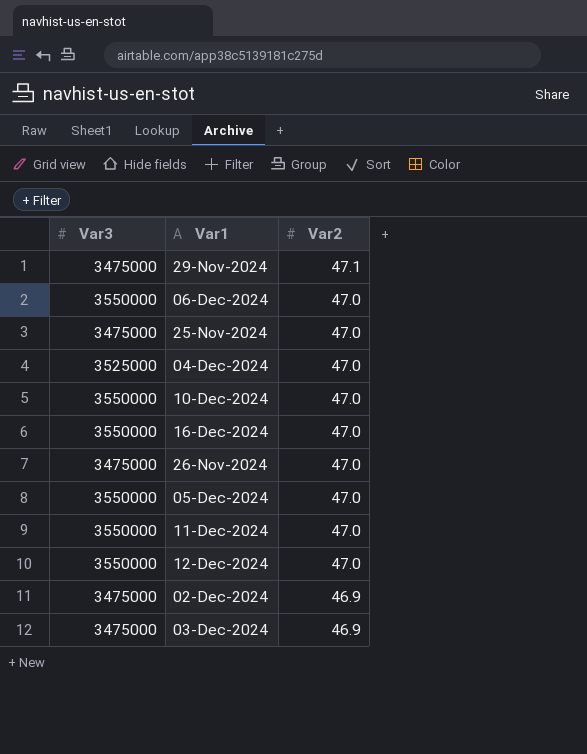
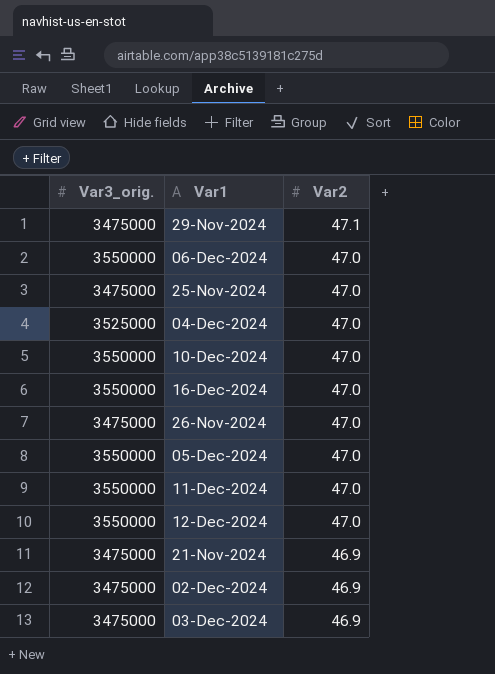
column name: Var3 -> Var3_orig.
row 21-Nov-2024: none -> 3475000 | 46.9

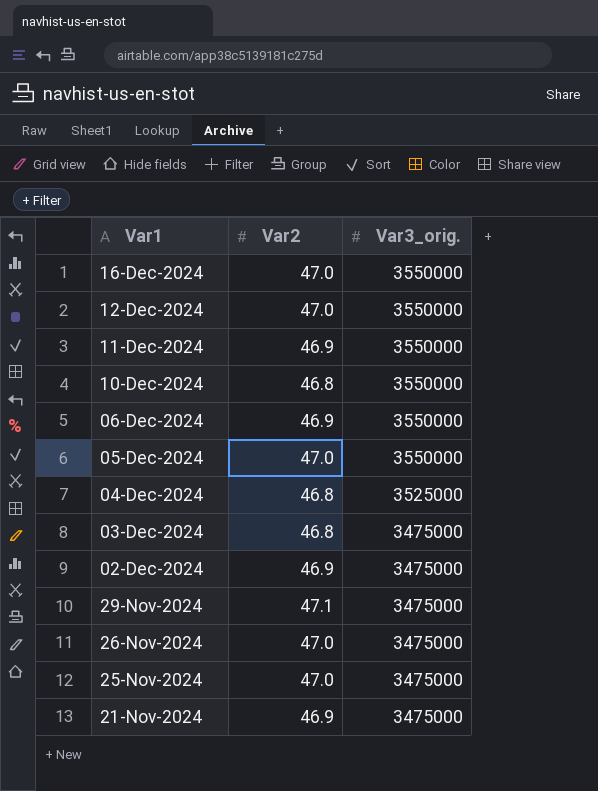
row order: Var2 descending -> Var1 descending
column Var3_orig. | position: 1 -> 3
11-Dec-2024 | Var2: 47.0 -> 46.9
10-Dec-2024 | Var2: 47.0 -> 46.8
06-Dec-2024 | Var2: 47.0 -> 46.9
04-Dec-2024 | Var2: 47.0 -> 46.8
03-Dec-2024 | Var2: 46.9 -> 46.8

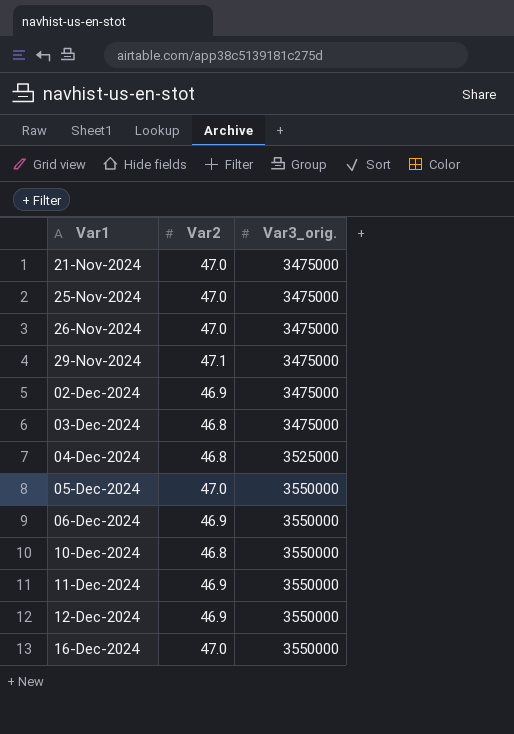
row order: Var1 descending -> Var1 ascending
21-Nov-2024 | Var2: 46.9 -> 47.0
12-Dec-2024 | Var2: 47.0 -> 46.9

